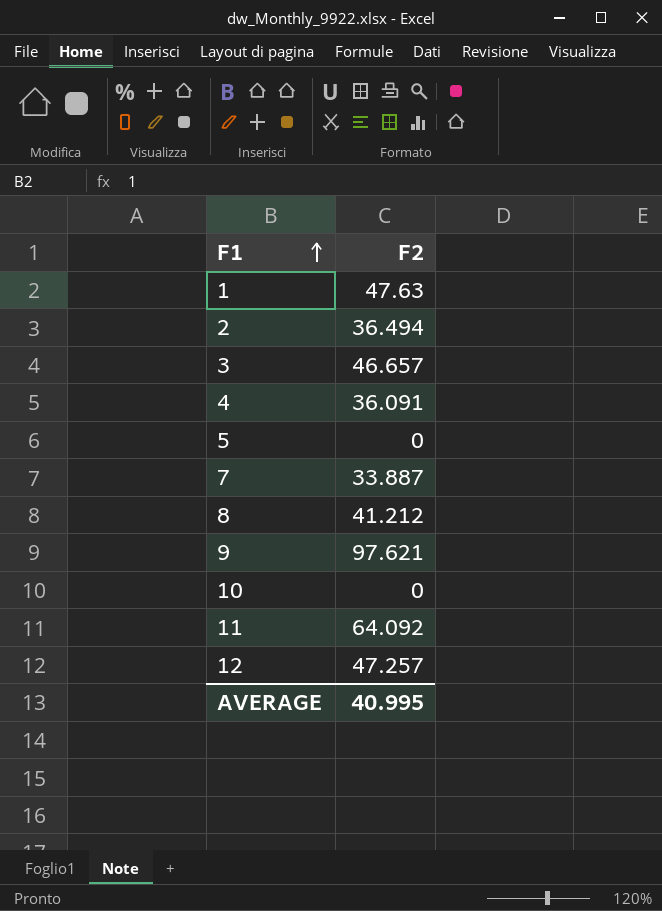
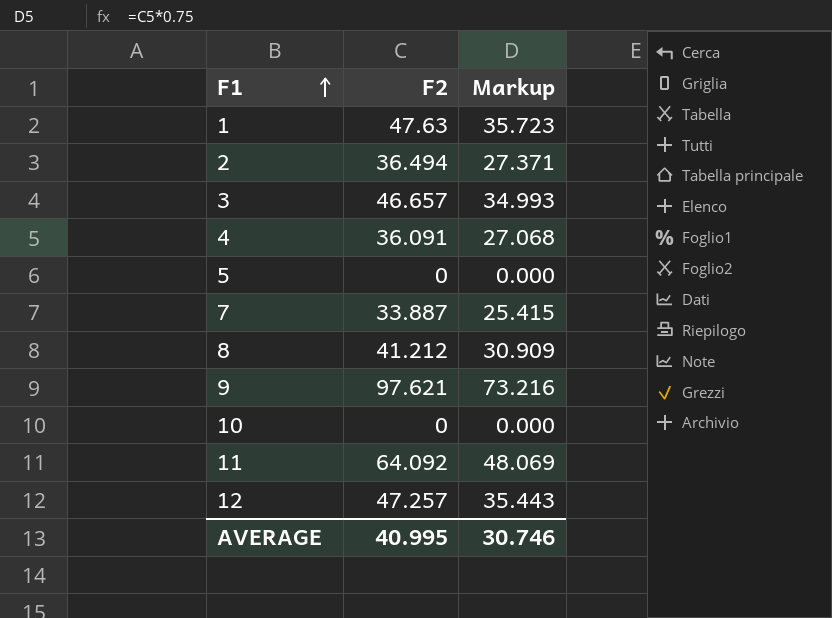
column Markup | formula: none -> [F2] * 0.75

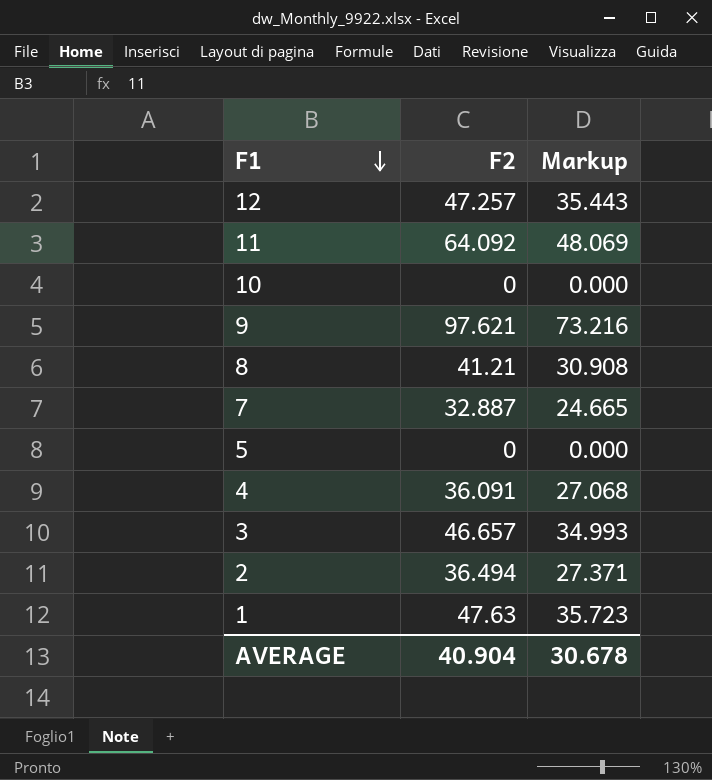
row order: F1 ascending -> F1 descending
8 | F2: 41.212 -> 41.21
8 | Markup: 30.909 -> 30.908
7 | F2: 33.887 -> 32.887
7 | Markup: 25.415 -> 24.665
AVERAGE | F2: 40.995 -> 40.904
AVERAGE | Markup: 30.746 -> 30.678

